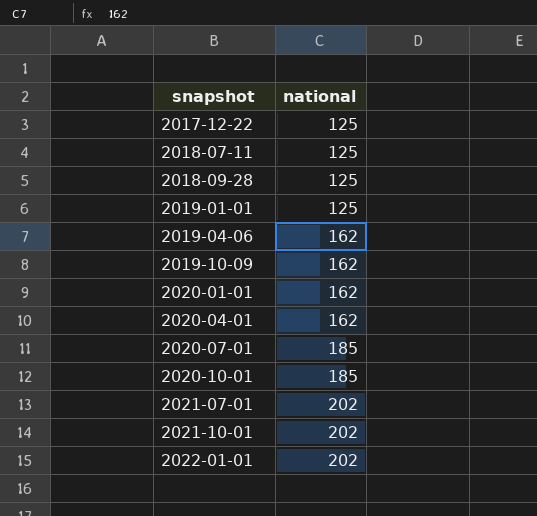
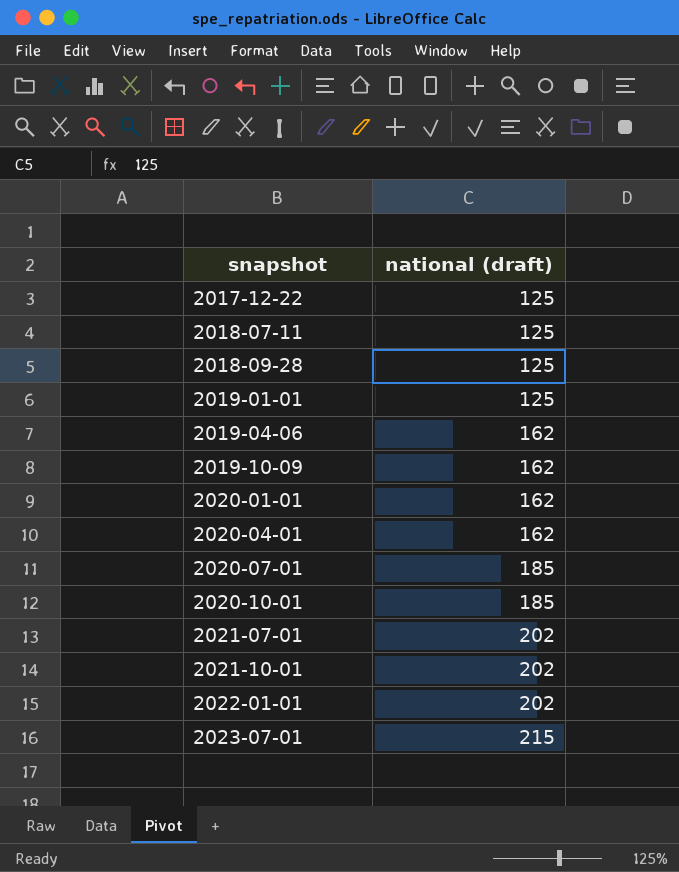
column name: national -> national (draft)
row 2023-07-01: none -> 215

